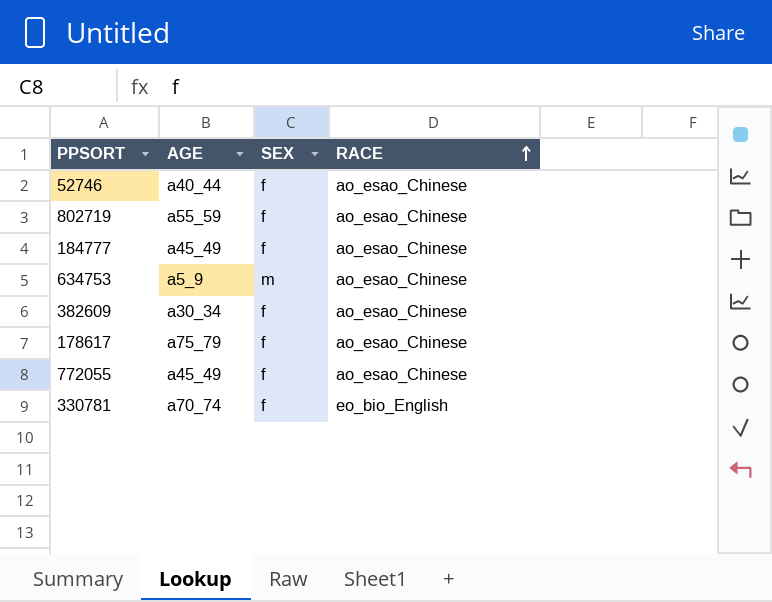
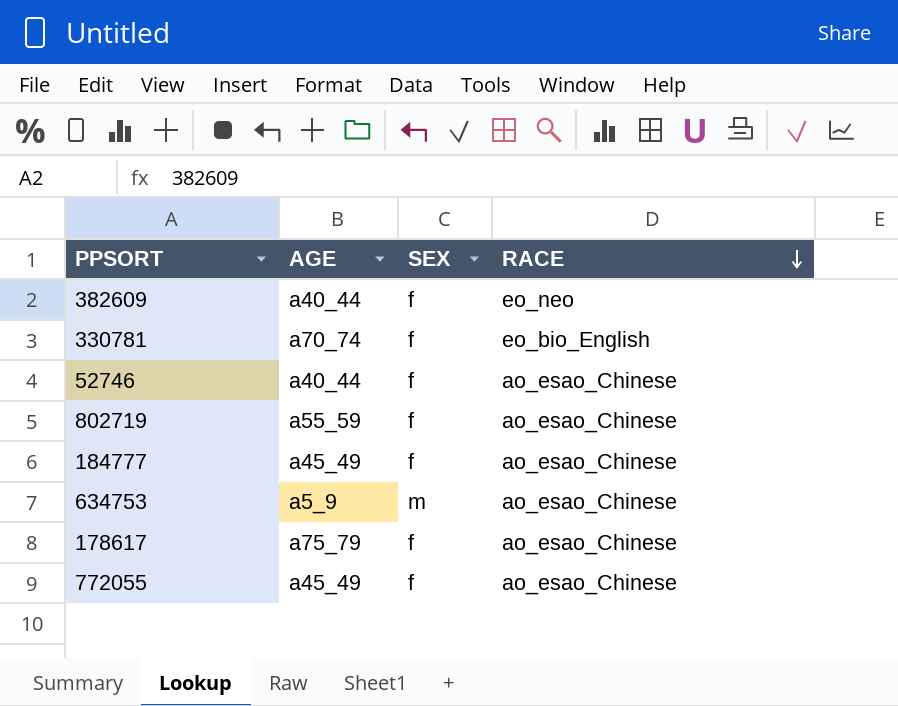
row order: RACE ascending -> RACE descending
382609 | AGE: a30_34 -> a40_44
382609 | RACE: ao_esao_Chinese -> eo_neo

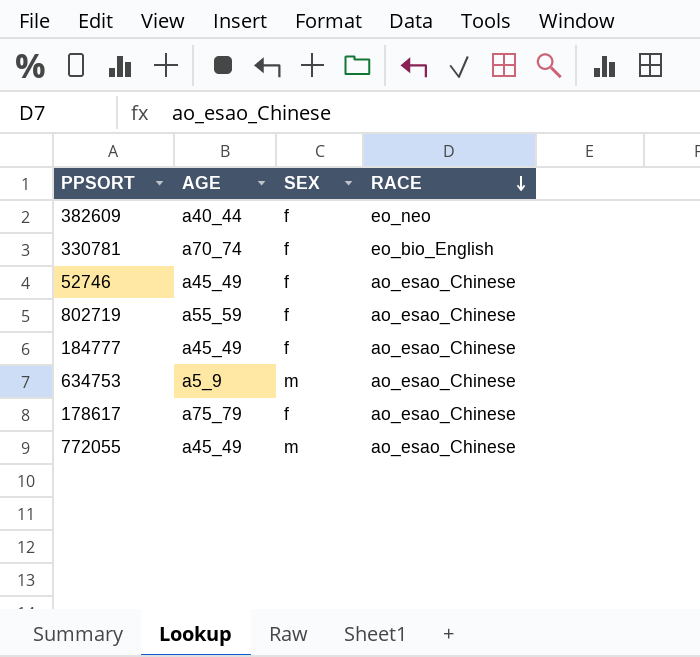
52746 | AGE: a40_44 -> a45_49
772055 | SEX: f -> m

